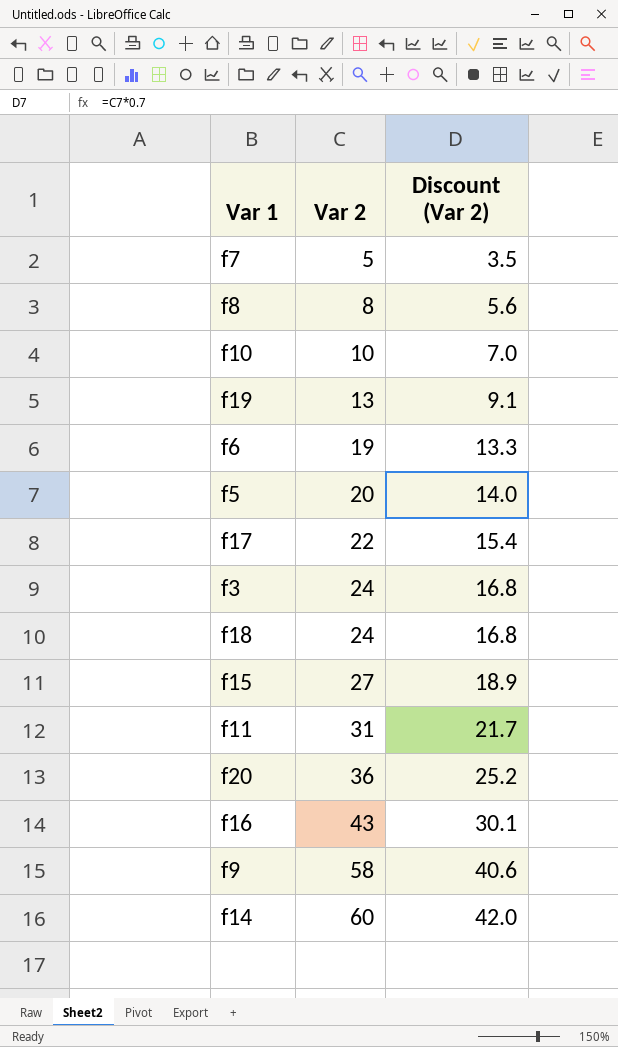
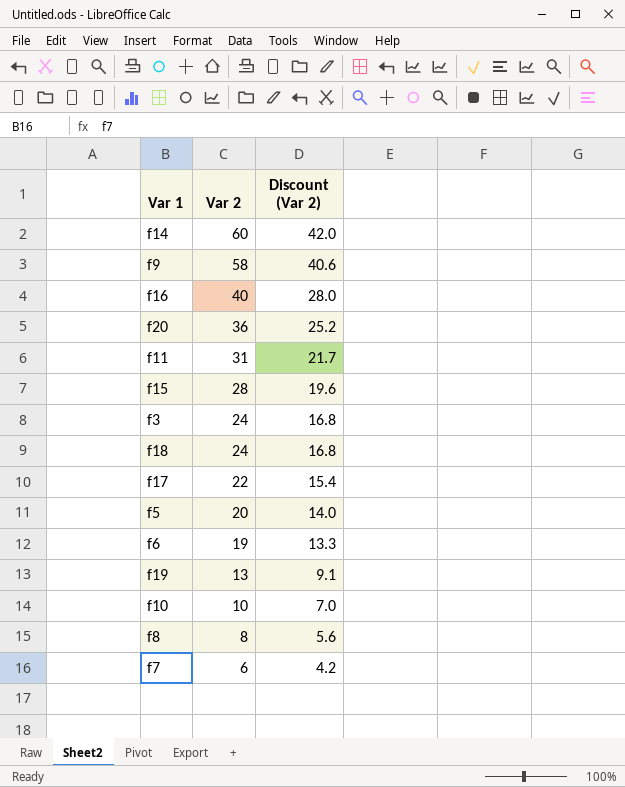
row order: Var 2 ascending -> Var 2 descending
f16 | Var 2: 43 -> 40
f16 | Discount (Var 2): 30.1 -> 28.0
f15 | Var 2: 27 -> 28
f15 | Discount (Var 2): 18.9 -> 19.6
f7 | Var 2: 5 -> 6
f7 | Discount (Var 2): 3.5 -> 4.2

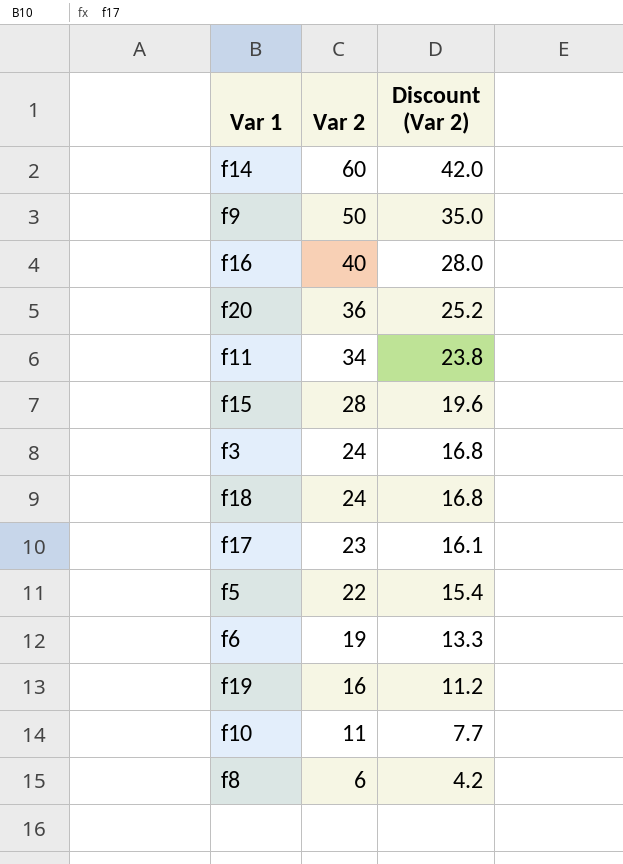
row f7: 6 | 4.2 -> none
f9 | Var 2: 58 -> 50
f9 | Discount (Var 2): 40.6 -> 35.0
f11 | Var 2: 31 -> 34
f11 | Discount (Var 2): 21.7 -> 23.8
f17 | Var 2: 22 -> 23
f17 | Discount (Var 2): 15.4 -> 16.1
f5 | Var 2: 20 -> 22
f5 | Discount (Var 2): 14.0 -> 15.4
f19 | Var 2: 13 -> 16
f19 | Discount (Var 2): 9.1 -> 11.2
f10 | Var 2: 10 -> 11
f10 | Discount (Var 2): 7.0 -> 7.7
f8 | Var 2: 8 -> 6
f8 | Discount (Var 2): 5.6 -> 4.2

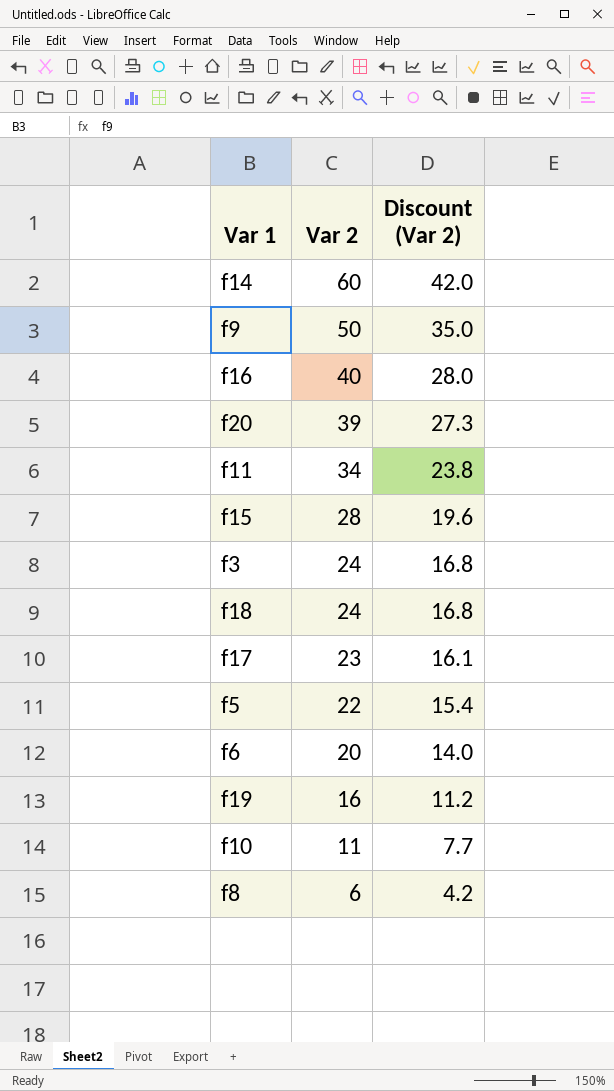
f20 | Var 2: 36 -> 39
f20 | Discount (Var 2): 25.2 -> 27.3
f6 | Var 2: 19 -> 20
f6 | Discount (Var 2): 13.3 -> 14.0

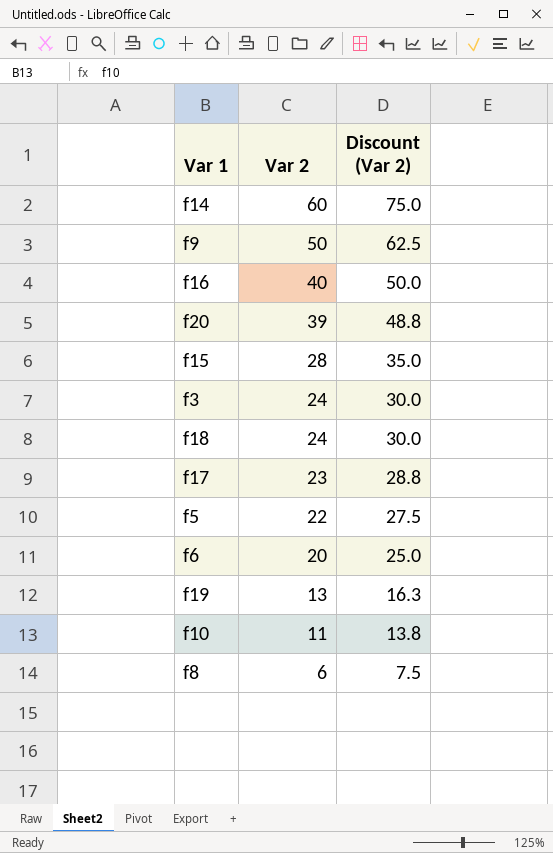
column Discount (Var 2) | formula: [Var 2] * 0.7 -> [Var 2] * 1.25
row f11: 34 | 23.8 -> none
f19 | Var 2: 16 -> 13

